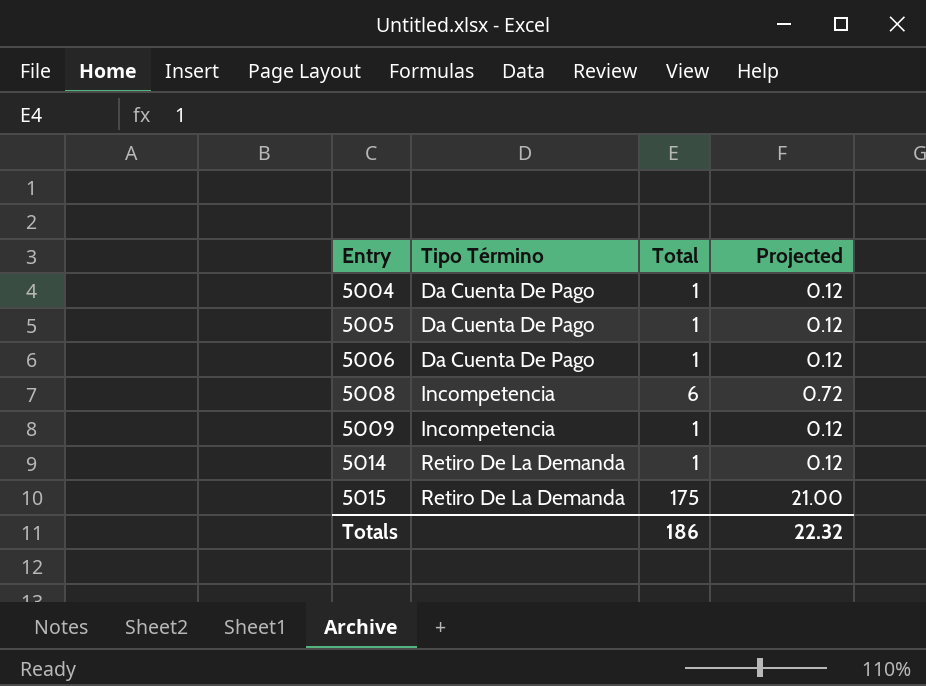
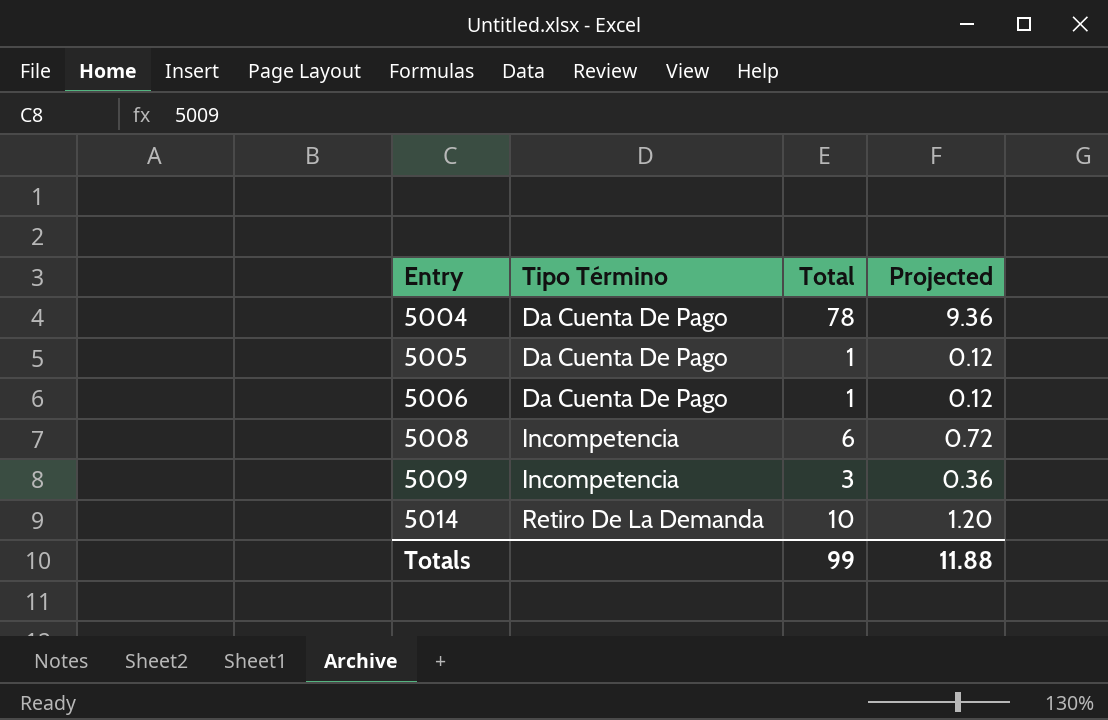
row 5015: Retiro De La Demanda | 175 | 21.00 -> none
5004 | Total: 1 -> 78
5004 | Projected: 0.12 -> 9.36
5009 | Total: 1 -> 3
5009 | Projected: 0.12 -> 0.36
5014 | Total: 1 -> 10
5014 | Projected: 0.12 -> 1.20
Totals | Total: 186 -> 99
Totals | Projected: 22.32 -> 11.88

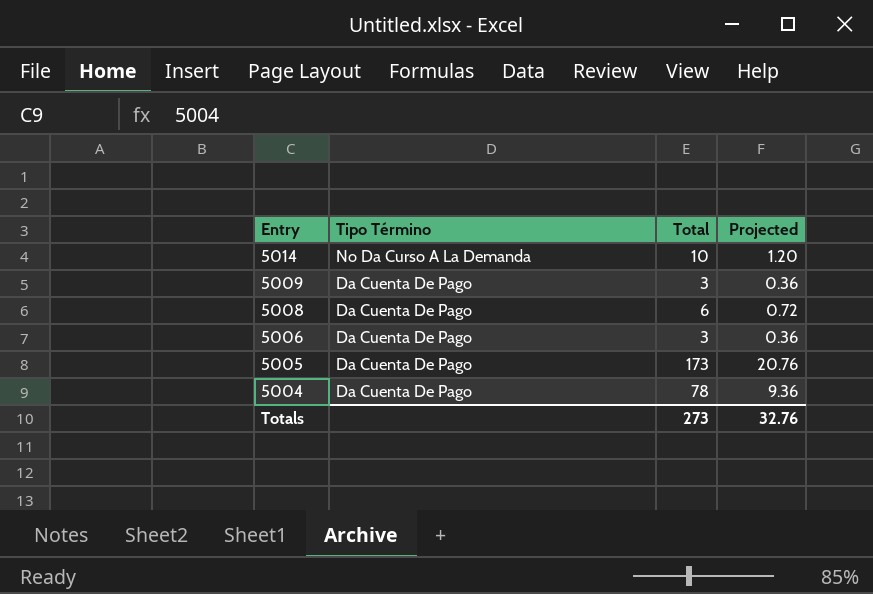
row order: Entry ascending -> Entry descending
5014 | Tipo Término: Retiro De La Demanda -> No Da Curso A La Demanda
5009 | Tipo Término: Incompetencia -> Da Cuenta De Pago
5008 | Tipo Término: Incompetencia -> Da Cuenta De Pago
5006 | Total: 1 -> 3
5006 | Projected: 0.12 -> 0.36
5005 | Total: 1 -> 173
5005 | Projected: 0.12 -> 20.76
Totals | Total: 99 -> 273
Totals | Projected: 11.88 -> 32.76

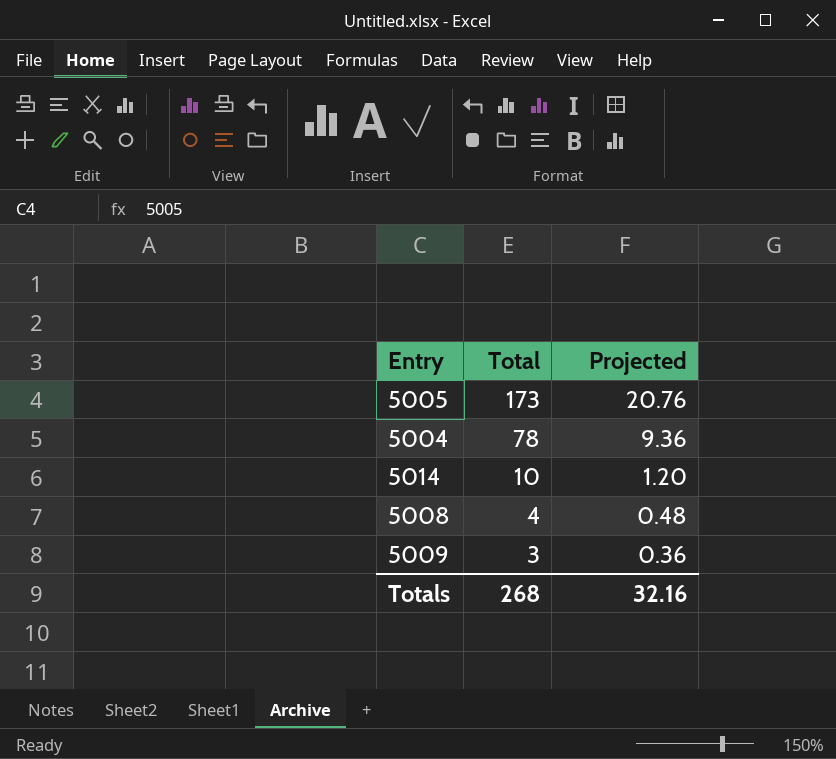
row order: Entry descending -> Total descending
column Tipo Término | position: 2 -> none
row 5006: Da Cuenta De Pago | 3 | 0.36 -> none
5008 | Total: 6 -> 4
5008 | Projected: 0.72 -> 0.48
Totals | Total: 273 -> 268
Totals | Projected: 32.76 -> 32.16

